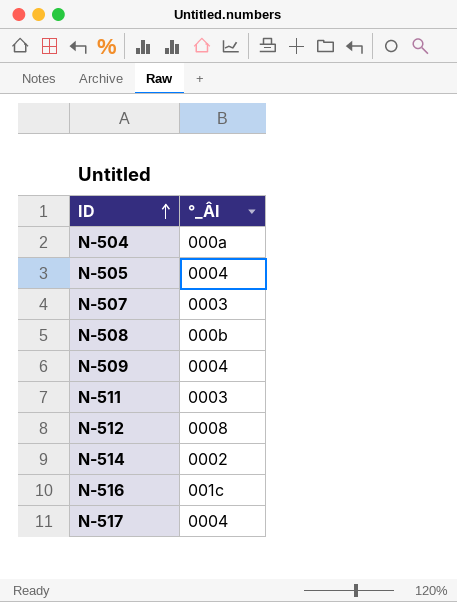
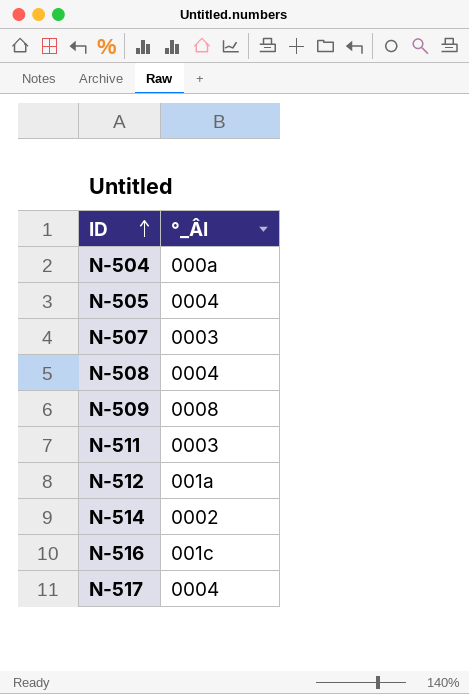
N-508 | °_ÂI: 000b -> 0004
N-509 | °_ÂI: 0004 -> 0008
N-512 | °_ÂI: 0008 -> 001a

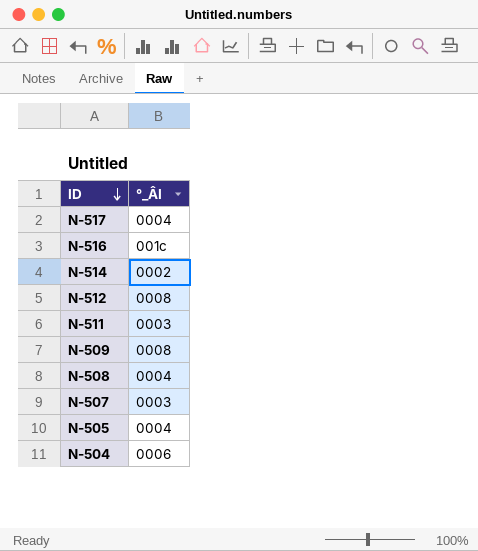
row order: ID ascending -> ID descending
N-512 | °_ÂI: 001a -> 0008
N-504 | °_ÂI: 000a -> 0006

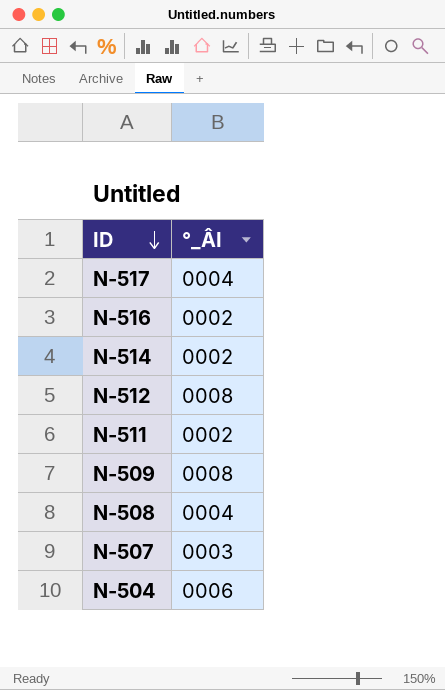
row N-505: 0004 -> none
N-516 | °_ÂI: 001c -> 0002
N-511 | °_ÂI: 0003 -> 0002

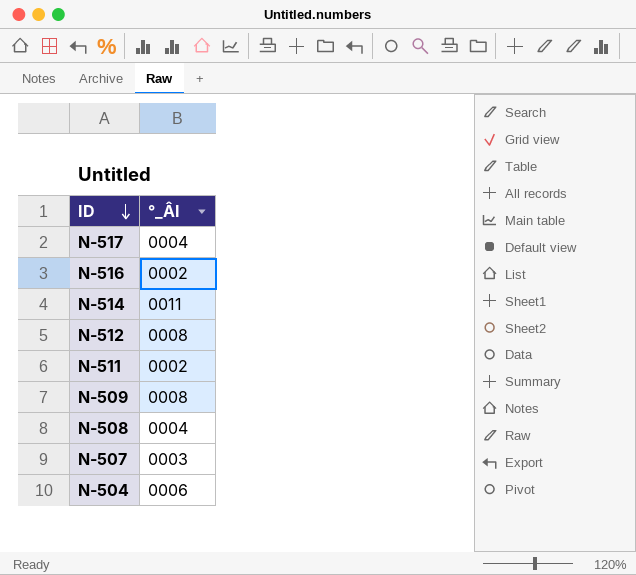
N-514 | °_ÂI: 0002 -> 0011

